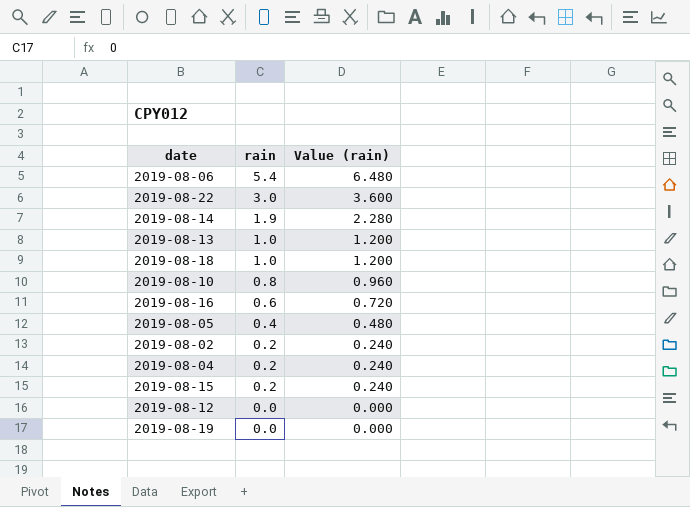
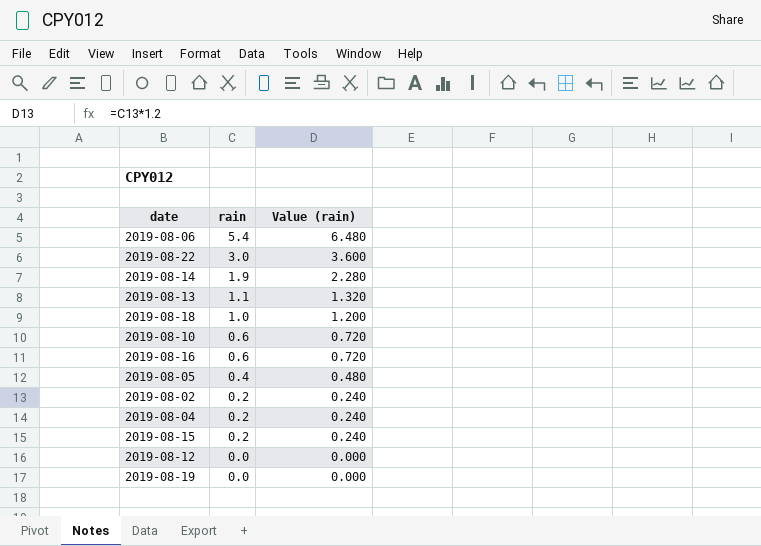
2019-08-13 | rain: 1.0 -> 1.1
2019-08-13 | Value (rain): 1.200 -> 1.320
2019-08-10 | rain: 0.8 -> 0.6
2019-08-10 | Value (rain): 0.960 -> 0.720

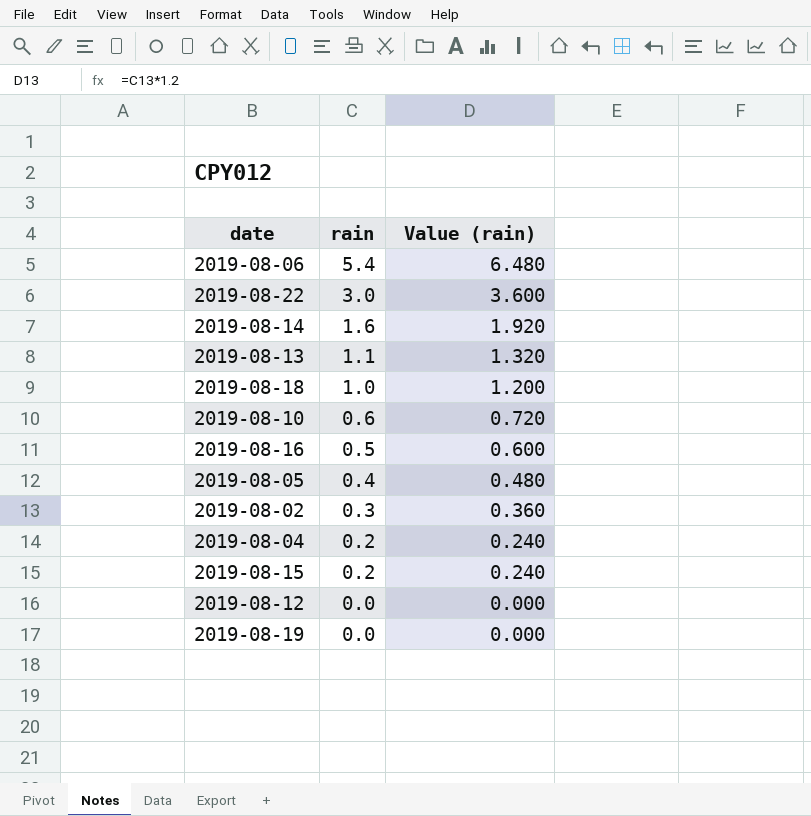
2019-08-14 | rain: 1.9 -> 1.6
2019-08-14 | Value (rain): 2.280 -> 1.920
2019-08-16 | rain: 0.6 -> 0.5
2019-08-16 | Value (rain): 0.720 -> 0.600
2019-08-02 | rain: 0.2 -> 0.3
2019-08-02 | Value (rain): 0.240 -> 0.360

